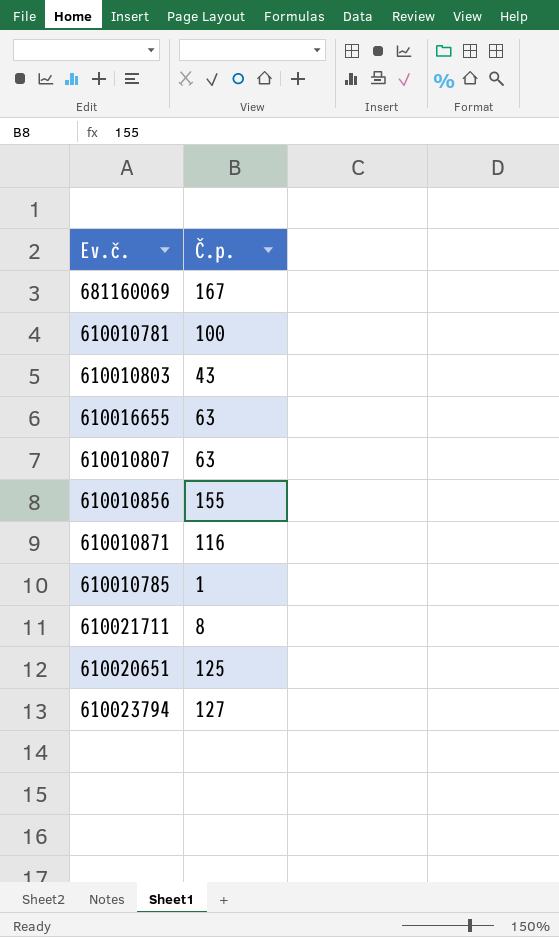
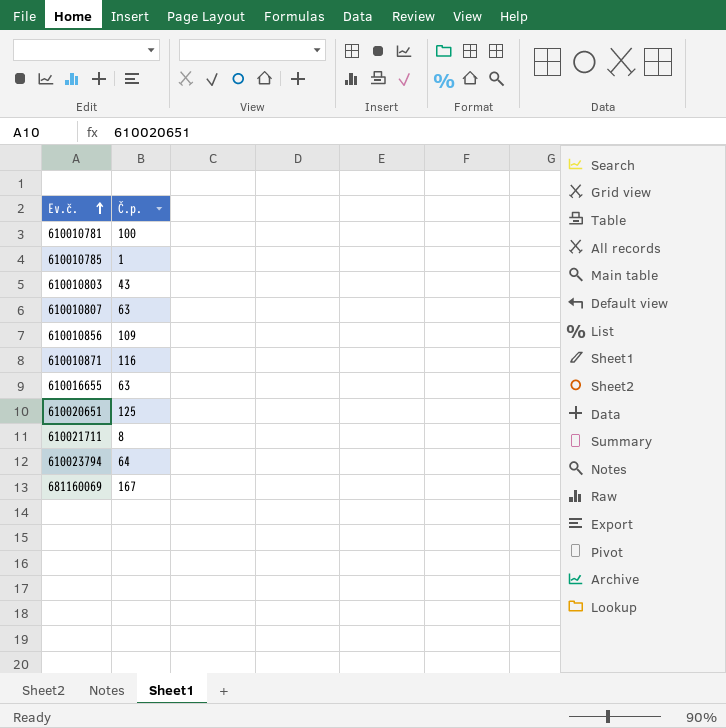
row order: none -> Ev.č. ascending
610010856 | Č.p.: 155 -> 109
610023794 | Č.p.: 127 -> 64

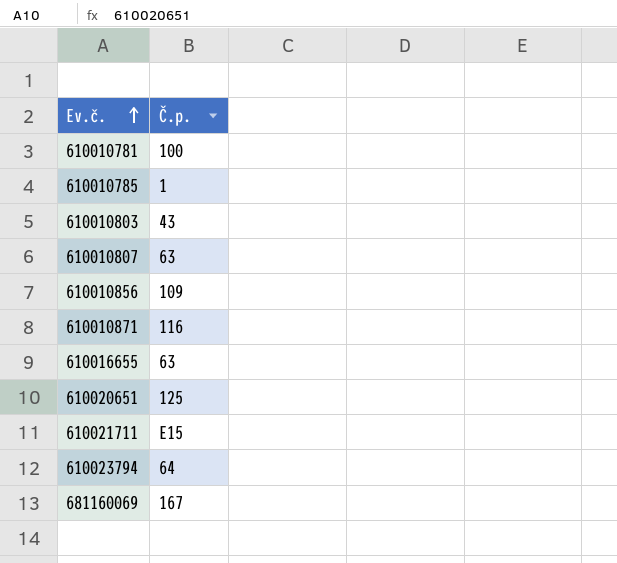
610021711 | Č.p.: 8 -> E15

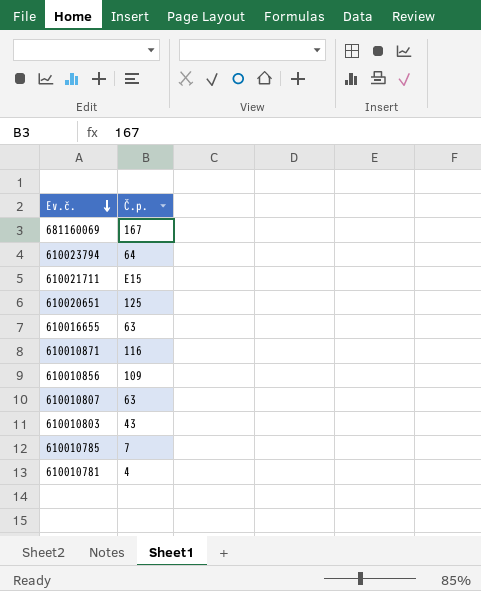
row order: Ev.č. ascending -> Ev.č. descending
610010785 | Č.p.: 1 -> 7
610010781 | Č.p.: 100 -> 4

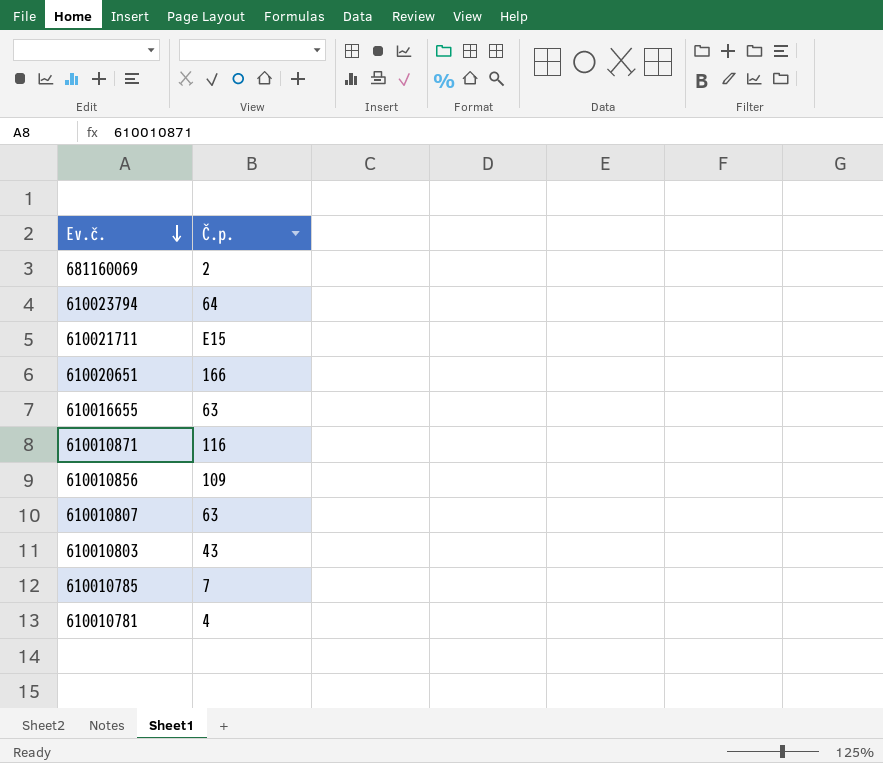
681160069 | Č.p.: 167 -> 2
610020651 | Č.p.: 125 -> 166

